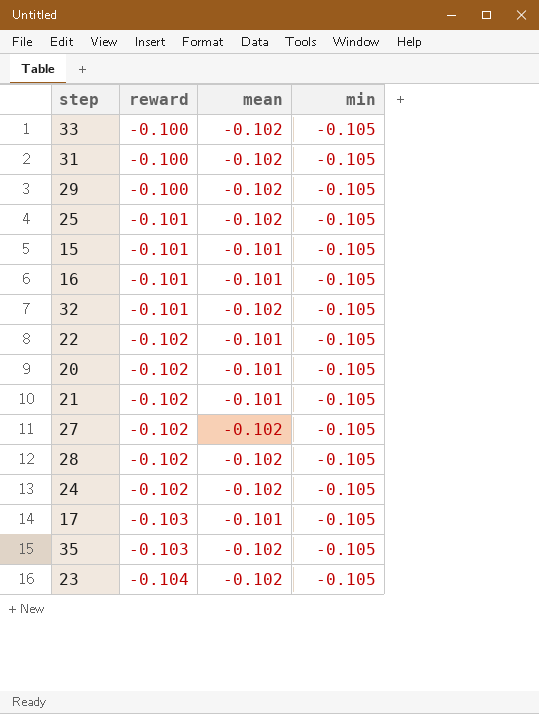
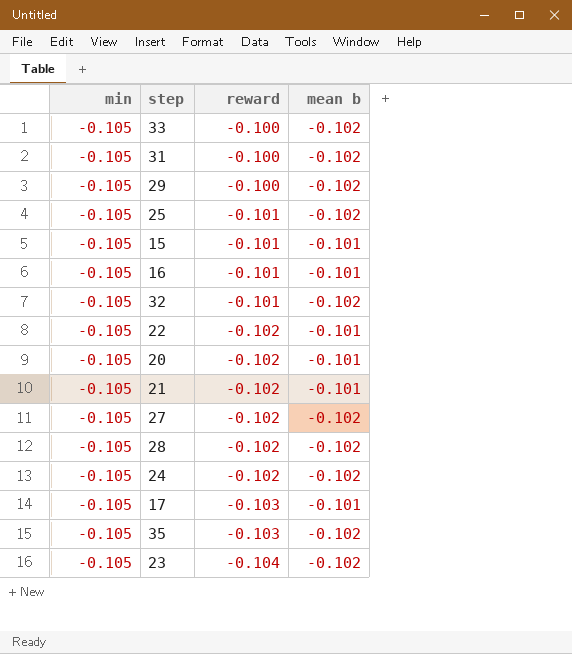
column min | position: 4 -> 1
column name: mean -> mean b

